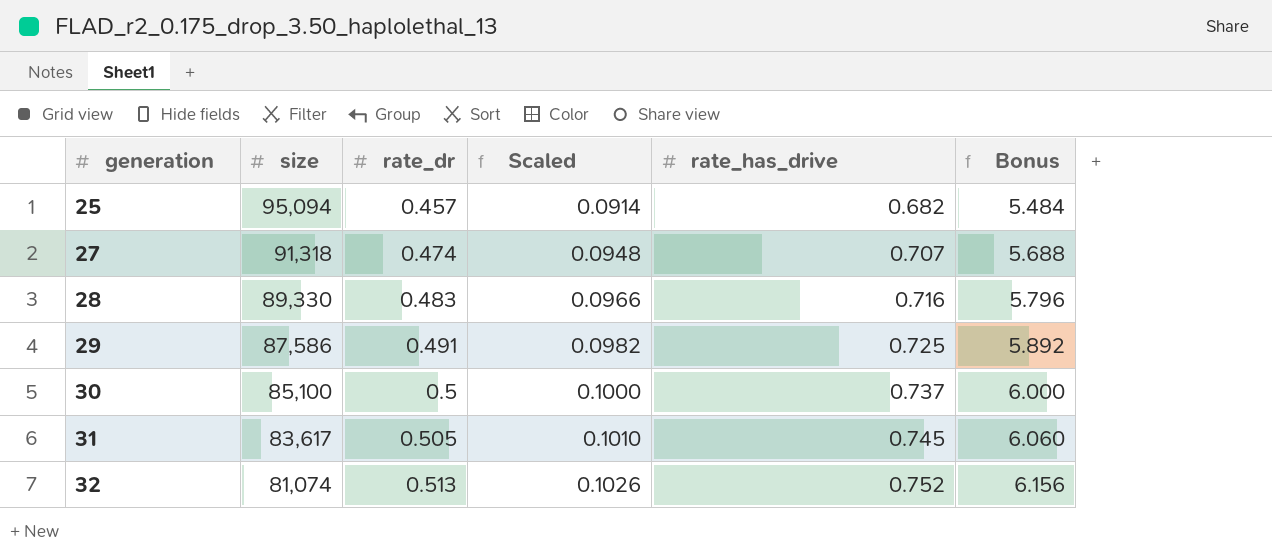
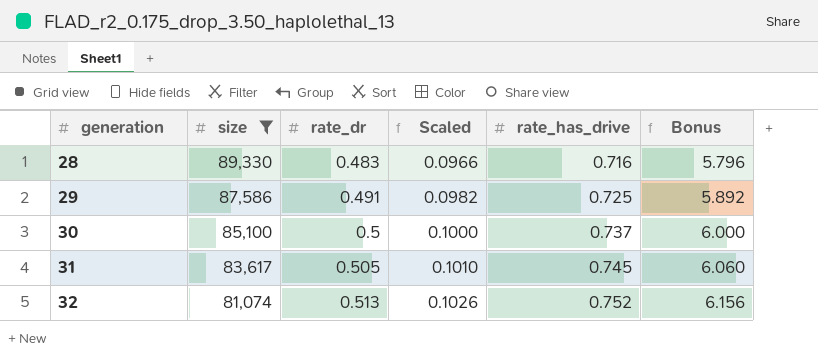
filter: none -> size <= 89,330

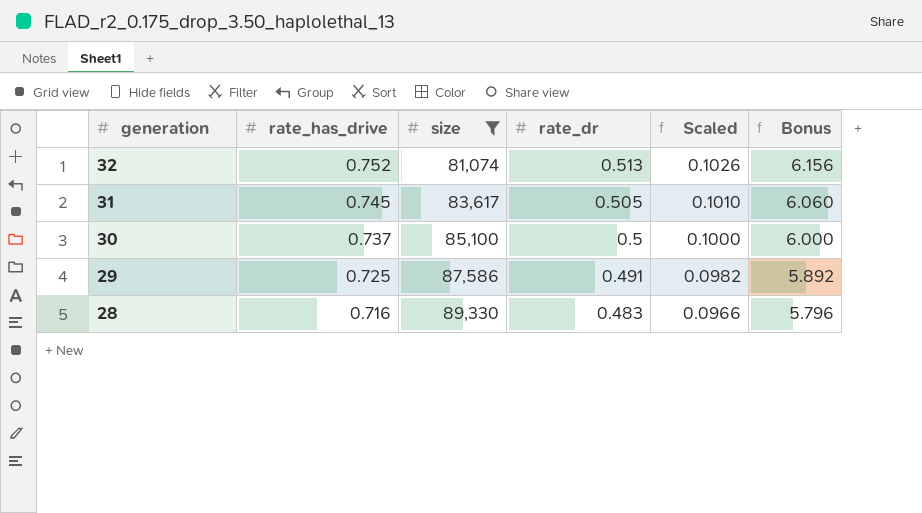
row order: generation ascending -> generation descending
column rate_has_drive | position: 5 -> 2

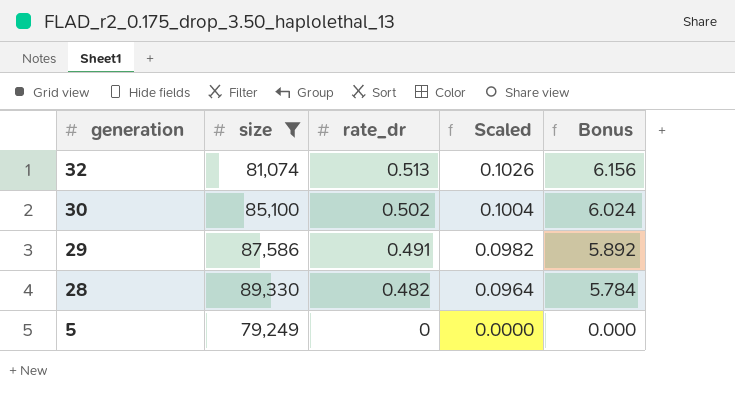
column rate_has_drive | position: 2 -> none
row 31: 0.745 | 83,617 | 0.505 | 0.1010 | 6.060 -> none
30 | rate_dr: 0.5 -> 0.502
30 | Scaled: 0.1000 -> 0.1004
30 | Bonus: 6.000 -> 6.024
28 | rate_dr: 0.483 -> 0.482
28 | Scaled: 0.0966 -> 0.0964
28 | Bonus: 5.796 -> 5.784
row 5: none -> 79,249 | 0 | 0.0000 | 0.000

